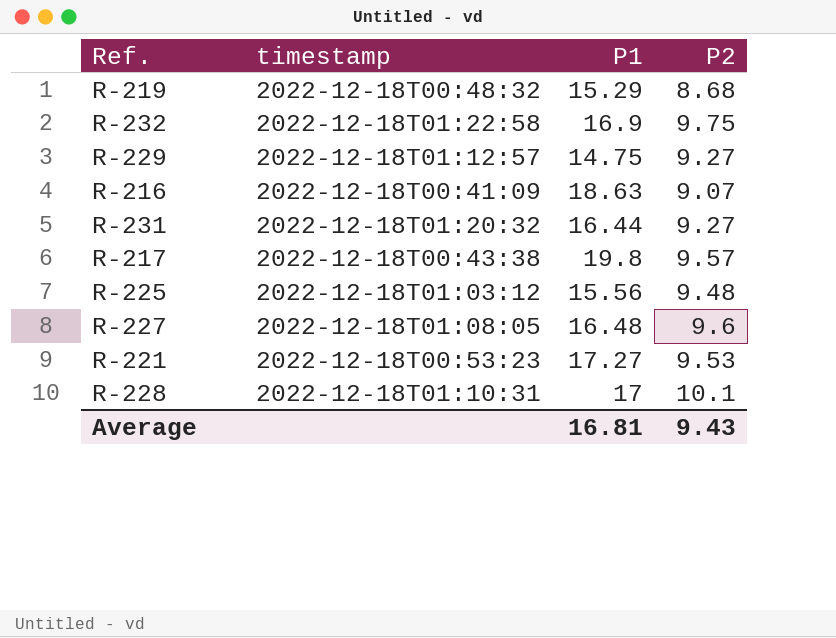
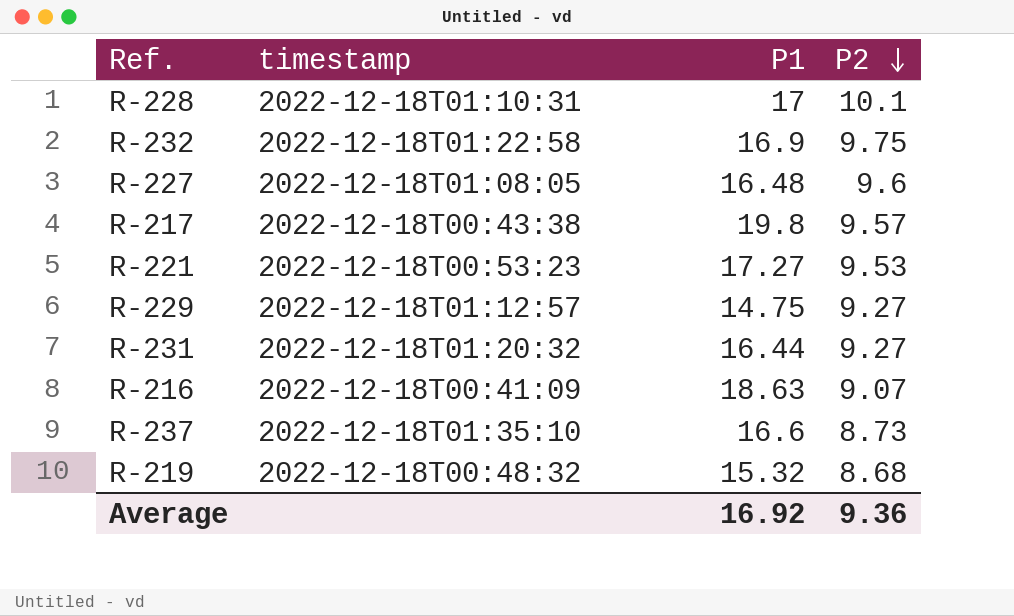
row order: none -> P2 descending
row R-225: 2022-12-18T01:03:12 | 15.56 | 9.48 -> none
row R-237: none -> 2022-12-18T01:35:10 | 16.6 | 8.73
R-219 | P1: 15.29 -> 15.32
Average | P1: 16.81 -> 16.92
Average | P2: 9.43 -> 9.36

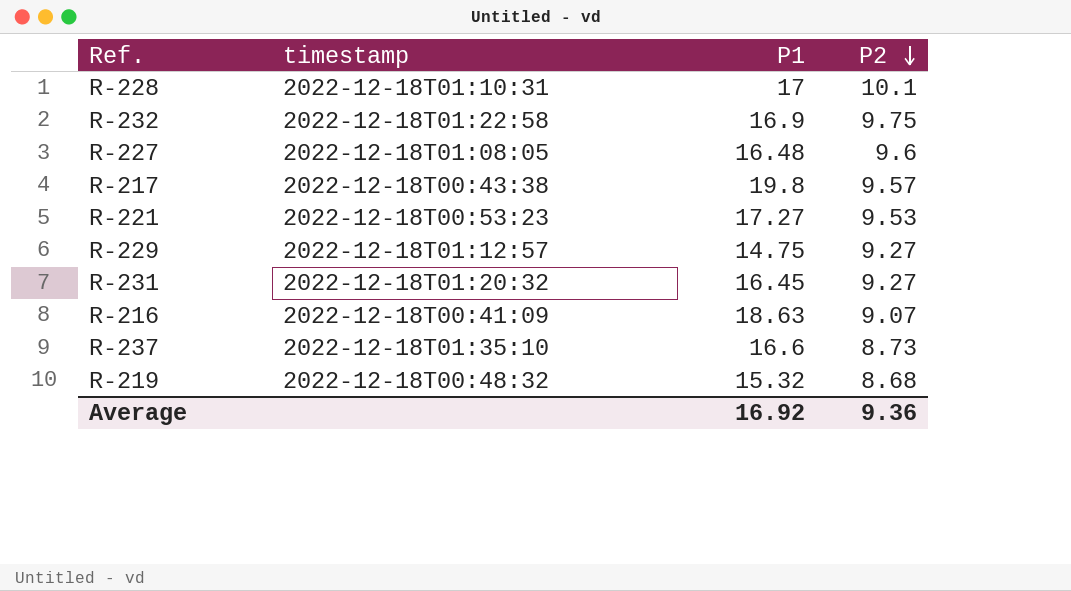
R-231 | P1: 16.44 -> 16.45

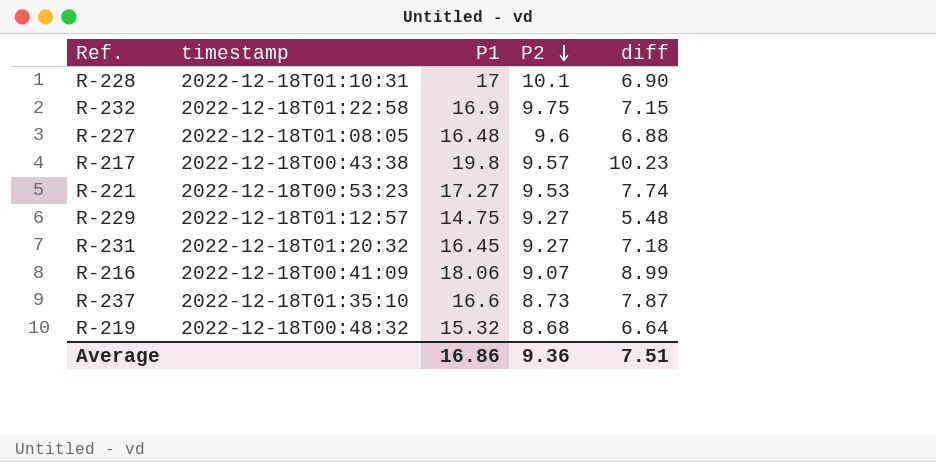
column diff | formula: none -> [P1] - [P2]
R-216 | P1: 18.63 -> 18.06
Average | P1: 16.92 -> 16.86

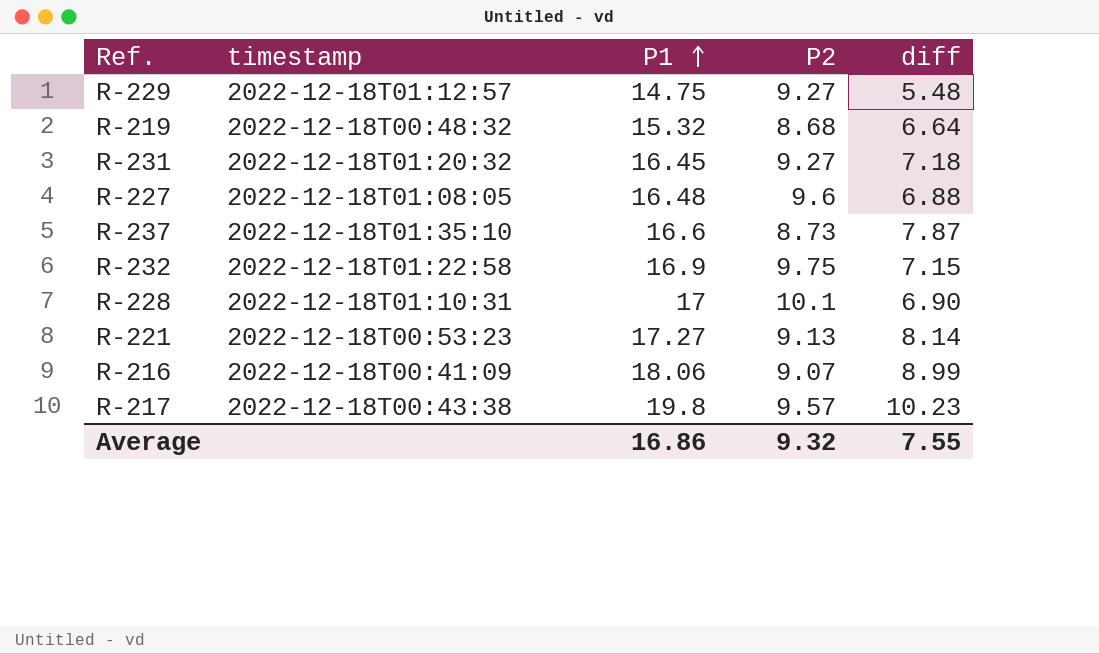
row order: P2 descending -> P1 ascending
R-221 | P2: 9.53 -> 9.13
R-221 | diff: 7.74 -> 8.14
Average | P2: 9.36 -> 9.32
Average | diff: 7.51 -> 7.55

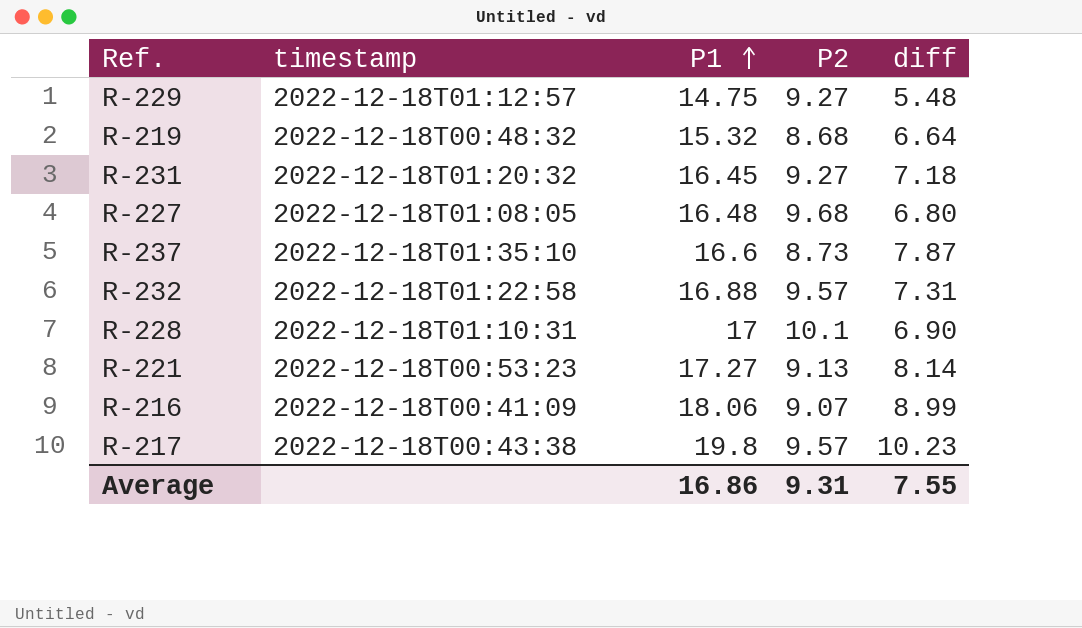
R-227 | P2: 9.6 -> 9.68
R-227 | diff: 6.88 -> 6.80
R-232 | P1: 16.9 -> 16.88
R-232 | P2: 9.75 -> 9.57
R-232 | diff: 7.15 -> 7.31
Average | P2: 9.32 -> 9.31

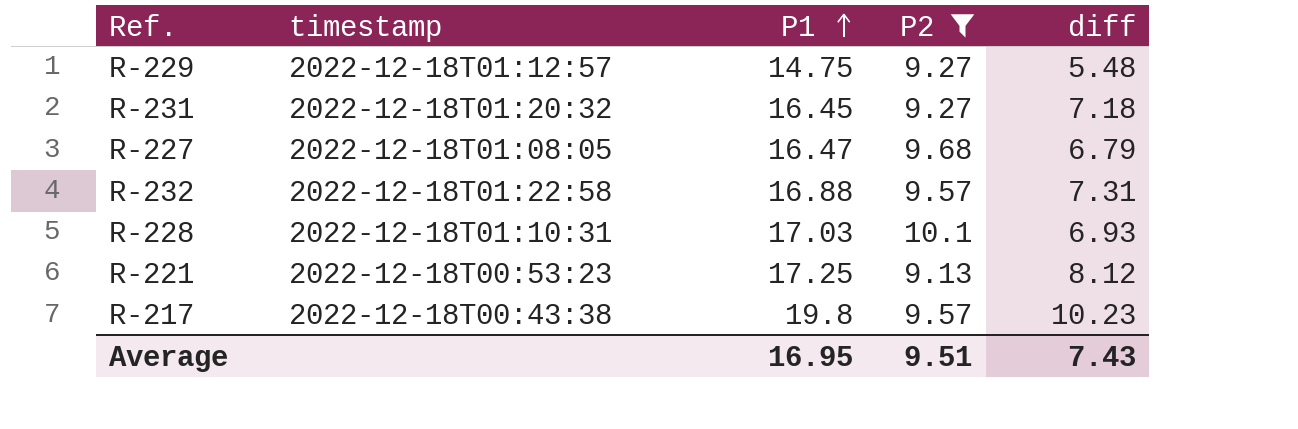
filter: none -> P2 >= 9.13
R-227 | P1: 16.48 -> 16.47
R-227 | diff: 6.80 -> 6.79
R-228 | P1: 17 -> 17.03
R-228 | diff: 6.90 -> 6.93
R-221 | P1: 17.27 -> 17.25
R-221 | diff: 8.14 -> 8.12
Average | P1: 16.86 -> 16.95
Average | P2: 9.31 -> 9.51
Average | diff: 7.55 -> 7.43

